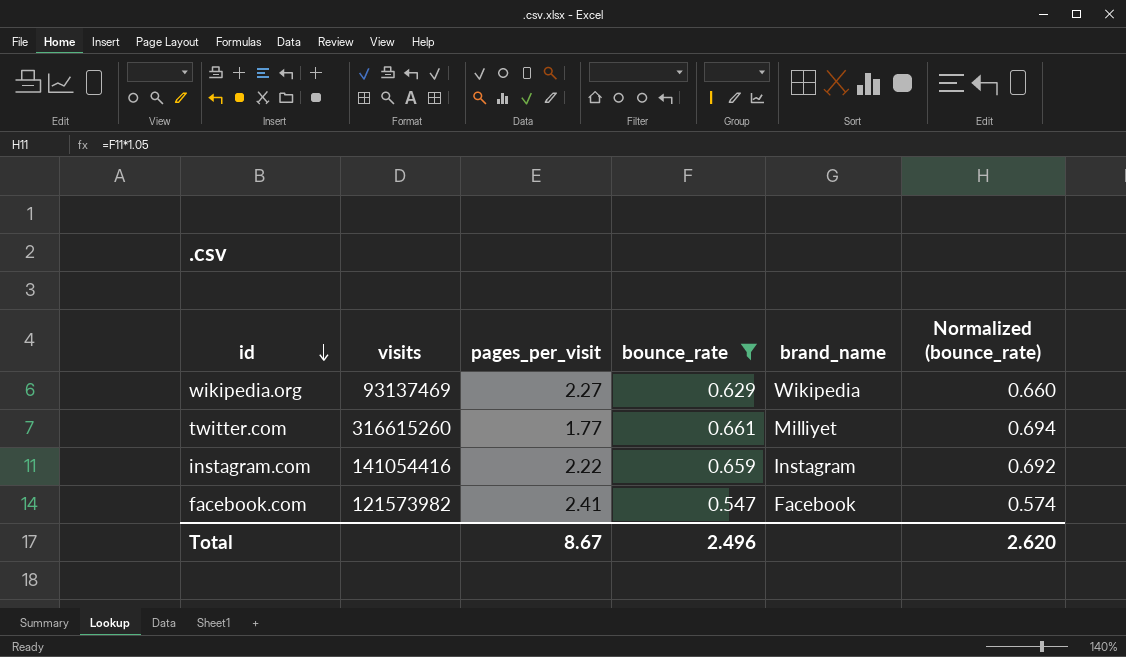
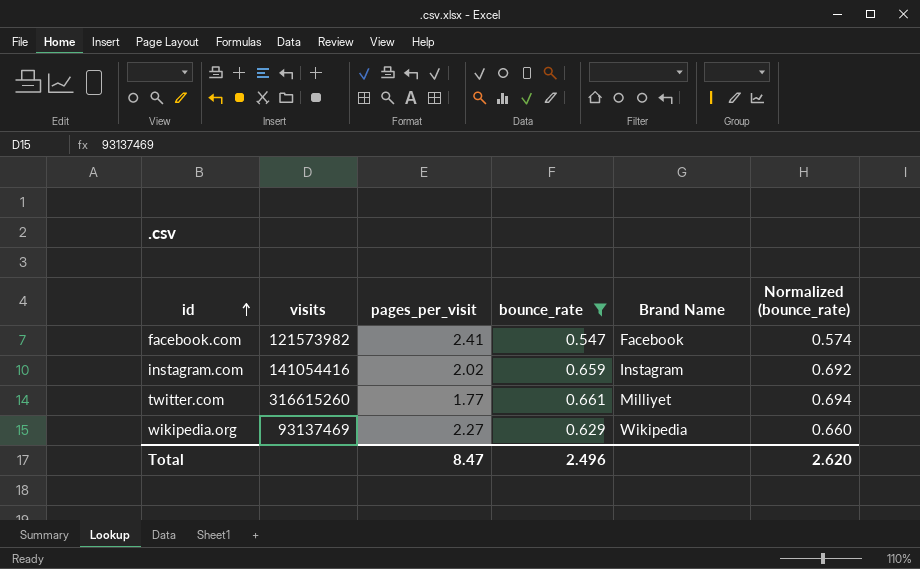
row order: id descending -> id ascending
column name: brand_name -> Brand Name
instagram.com | pages_per_visit: 2.22 -> 2.02
Total | pages_per_visit: 8.67 -> 8.47

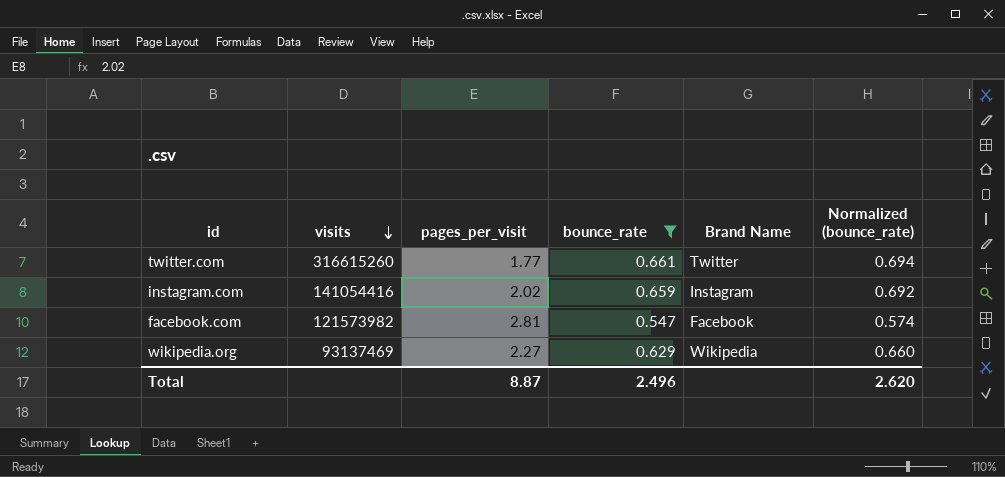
row order: id ascending -> visits descending
twitter.com | Brand Name: Milliyet -> Twitter
facebook.com | pages_per_visit: 2.41 -> 2.81
Total | pages_per_visit: 8.47 -> 8.87

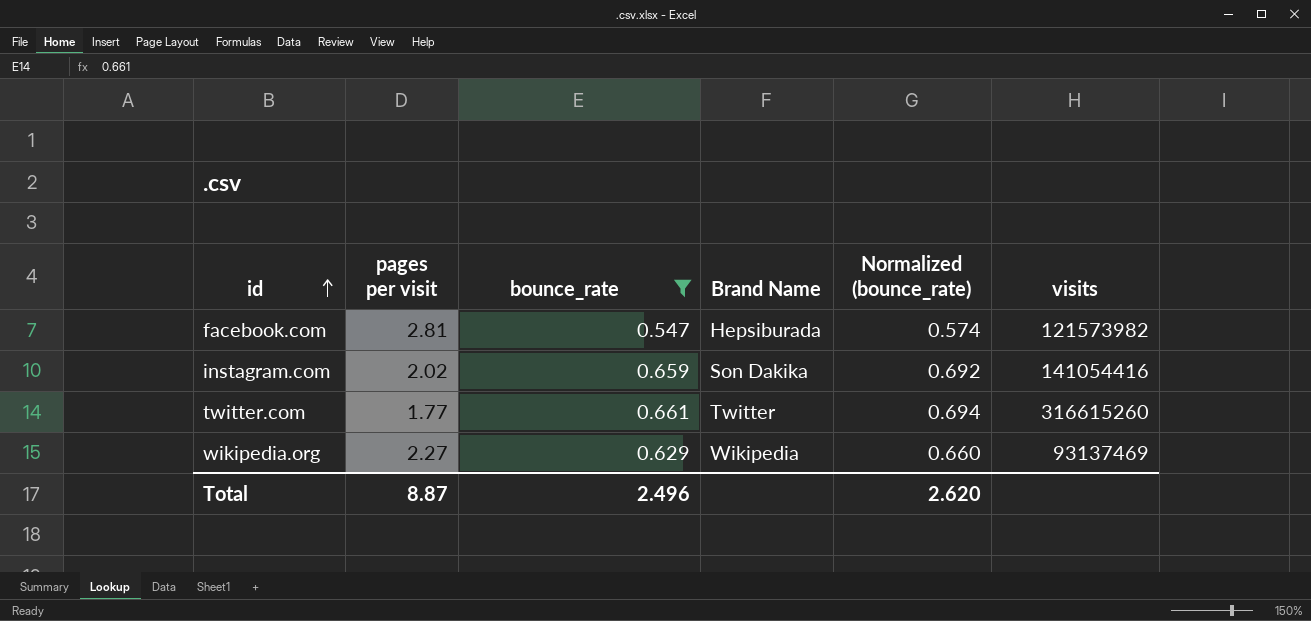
row order: visits descending -> id ascending
column name: pages_per_visit -> pages per visit
column visits | position: 2 -> 6
facebook.com | Brand Name: Facebook -> Hepsiburada
instagram.com | Brand Name: Instagram -> Son Dakika

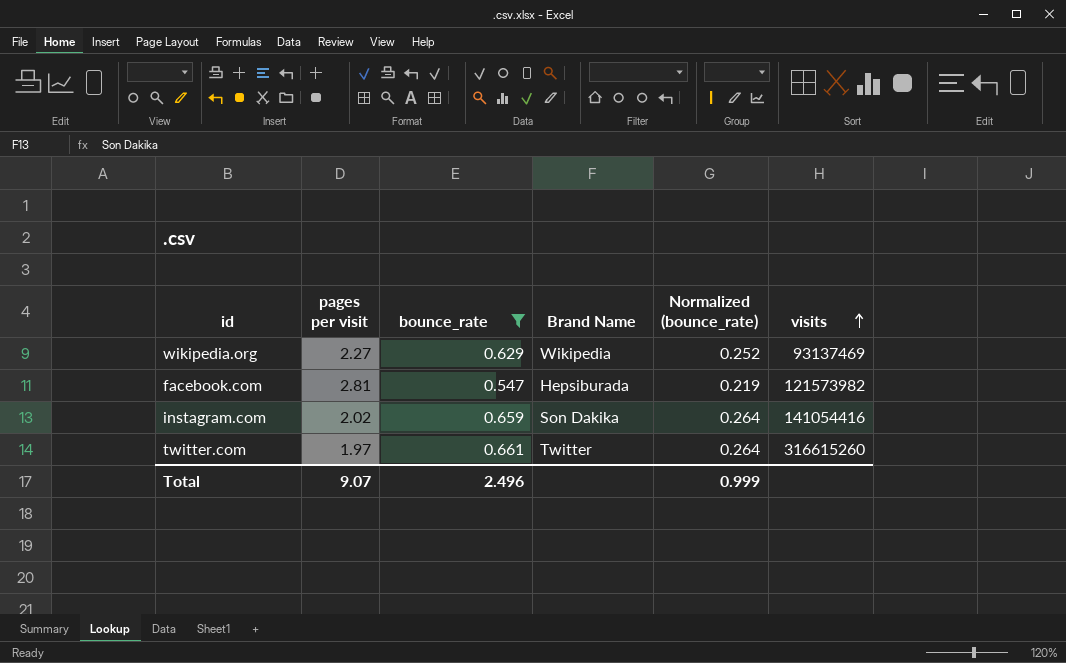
row order: id ascending -> visits ascending
column Normalized (bounce_rate) | formula: [bounce_rate] * 1.05 -> [bounce_rate] * 0.4
twitter.com | pages per visit: 1.77 -> 1.97
Total | pages per visit: 8.87 -> 9.07
Total | Normalized (bounce_rate): 2.620 -> 0.999

